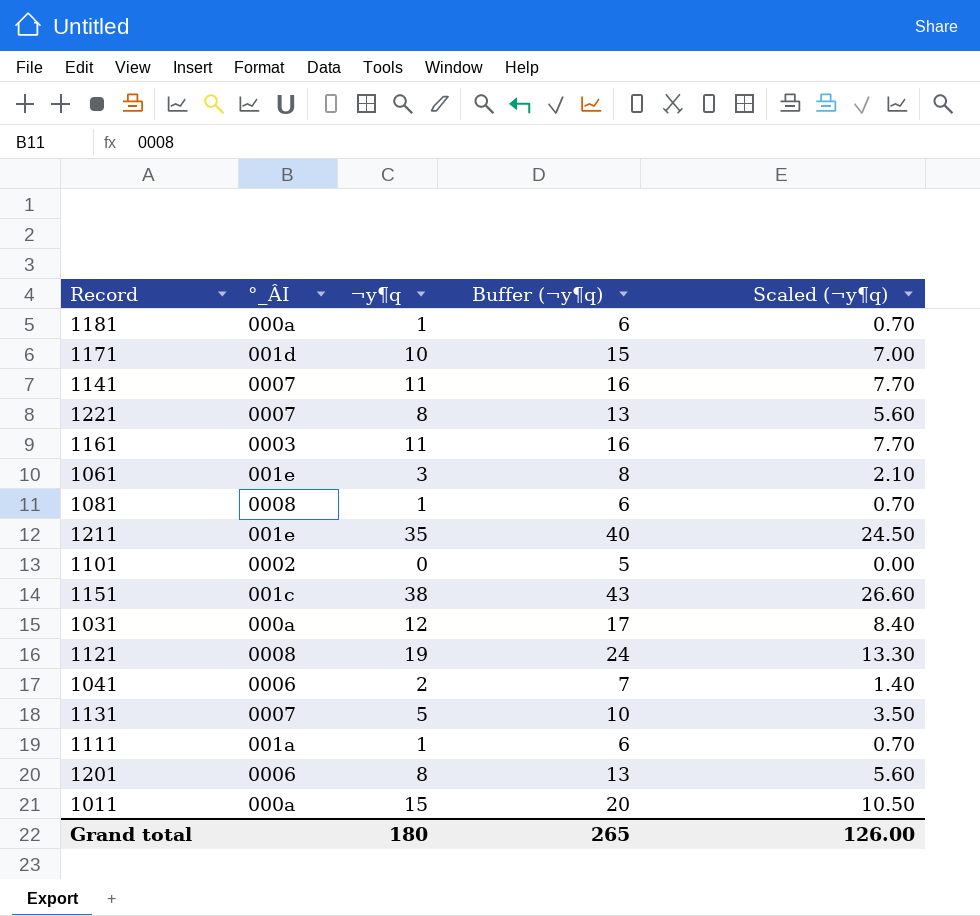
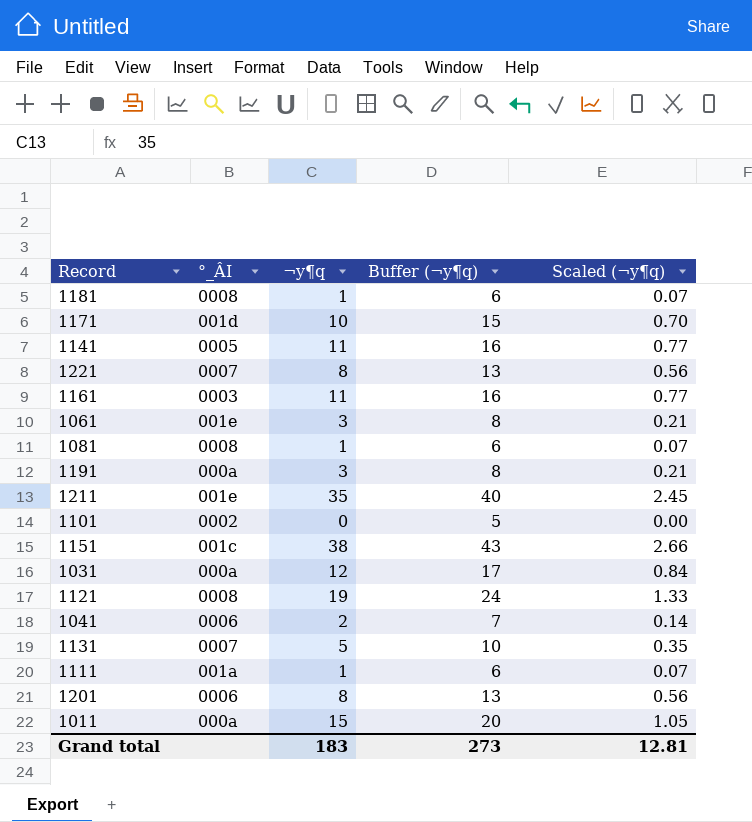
column Scaled (¬y¶q) | formula: [¬y¶q] * 0.7 -> [¬y¶q] * 0.07
1181 | °_ÂI: 000a -> 0008
1141 | °_ÂI: 0007 -> 0005
row 1191: none -> 000a | 3 | 8 | 0.21
Grand total | ¬y¶q: 180 -> 183
Grand total | Buffer (¬y¶q): 265 -> 273
Grand total | Scaled (¬y¶q): 126.00 -> 12.81

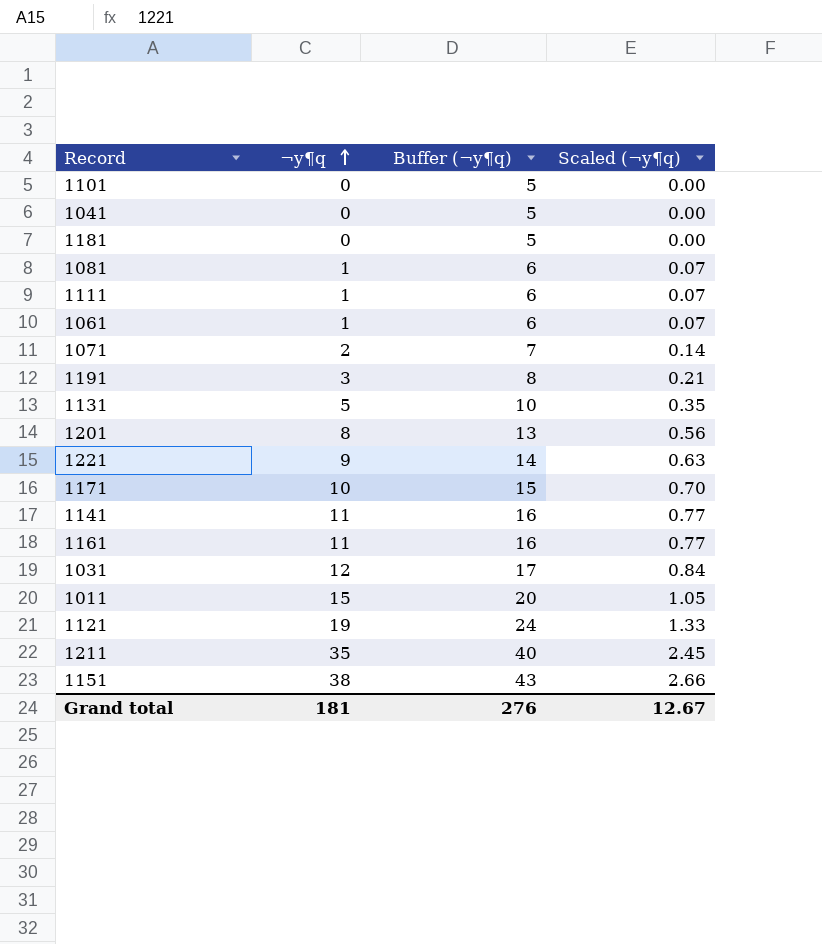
row order: none -> ¬y¶q ascending
column °_ÂI | position: 2 -> none
1041 | ¬y¶q: 2 -> 0
1041 | Buffer (¬y¶q): 7 -> 5
1041 | Scaled (¬y¶q): 0.14 -> 0.00
1181 | ¬y¶q: 1 -> 0
1181 | Buffer (¬y¶q): 6 -> 5
1181 | Scaled (¬y¶q): 0.07 -> 0.00
1061 | ¬y¶q: 3 -> 1
1061 | Buffer (¬y¶q): 8 -> 6
1061 | Scaled (¬y¶q): 0.21 -> 0.07
row 1071: none -> 2 | 7 | 0.14
1221 | ¬y¶q: 8 -> 9
1221 | Buffer (¬y¶q): 13 -> 14
1221 | Scaled (¬y¶q): 0.56 -> 0.63
Grand total | ¬y¶q: 183 -> 181
Grand total | Buffer (¬y¶q): 273 -> 276
Grand total | Scaled (¬y¶q): 12.81 -> 12.67

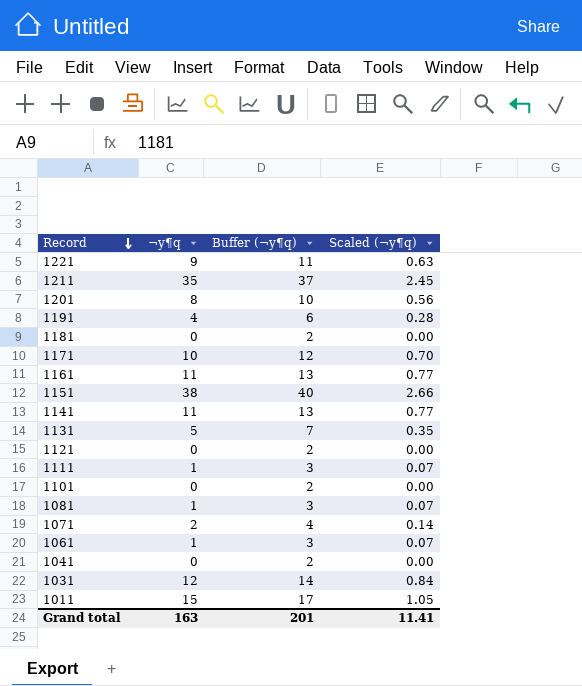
row order: ¬y¶q ascending -> Record descending
column Buffer (¬y¶q) | formula: [¬y¶q] + 5 -> [¬y¶q] + 2
1191 | ¬y¶q: 3 -> 4
1191 | Scaled (¬y¶q): 0.21 -> 0.28
1121 | ¬y¶q: 19 -> 0
1121 | Scaled (¬y¶q): 1.33 -> 0.00
Grand total | ¬y¶q: 181 -> 163
Grand total | Buffer (¬y¶q): 276 -> 201
Grand total | Scaled (¬y¶q): 12.67 -> 11.41

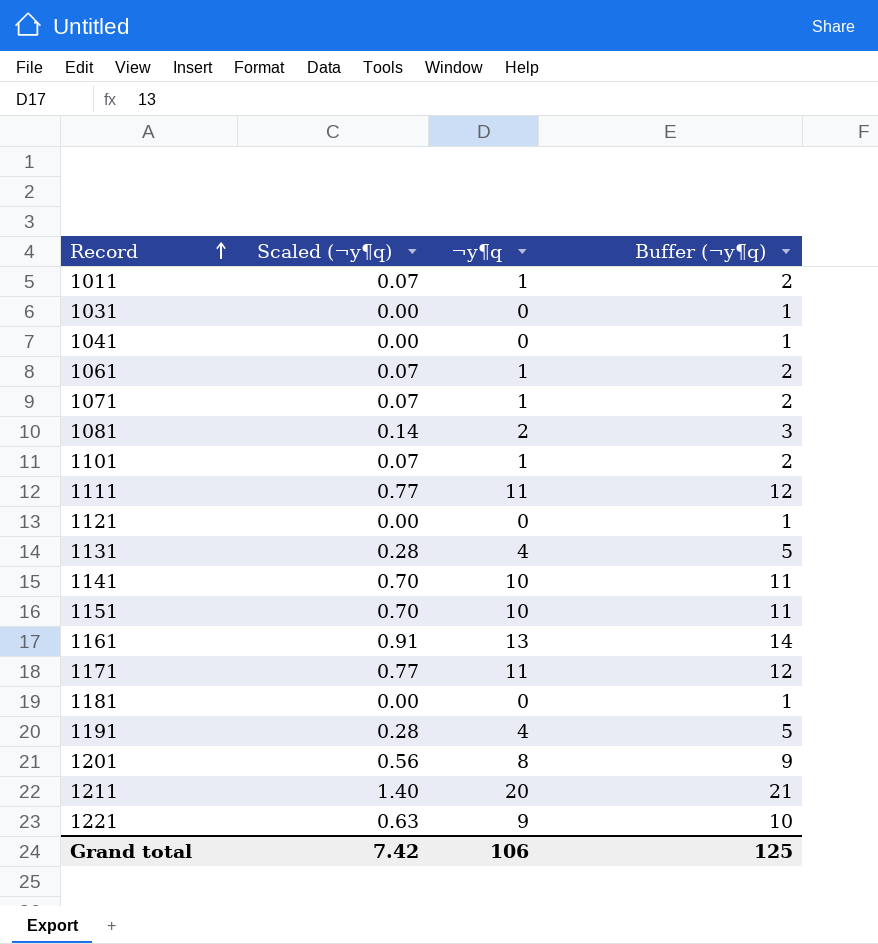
row order: Record descending -> Record ascending
column Scaled (¬y¶q) | position: 4 -> 2
column Buffer (¬y¶q) | formula: [¬y¶q] + 2 -> [¬y¶q] + 1
1011 | Scaled (¬y¶q): 1.05 -> 0.07
1011 | ¬y¶q: 15 -> 1
1031 | Scaled (¬y¶q): 0.84 -> 0.00
1031 | ¬y¶q: 12 -> 0
1071 | Scaled (¬y¶q): 0.14 -> 0.07
1071 | ¬y¶q: 2 -> 1
1081 | Scaled (¬y¶q): 0.07 -> 0.14
1081 | ¬y¶q: 1 -> 2
1101 | Scaled (¬y¶q): 0.00 -> 0.07
1101 | ¬y¶q: 0 -> 1
1111 | Scaled (¬y¶q): 0.07 -> 0.77
1111 | ¬y¶q: 1 -> 11
1131 | Scaled (¬y¶q): 0.35 -> 0.28
1131 | ¬y¶q: 5 -> 4
1141 | Scaled (¬y¶q): 0.77 -> 0.70
1141 | ¬y¶q: 11 -> 10
1151 | Scaled (¬y¶q): 2.66 -> 0.70
1151 | ¬y¶q: 38 -> 10
1161 | Scaled (¬y¶q): 0.77 -> 0.91
1161 | ¬y¶q: 11 -> 13
1171 | Scaled (¬y¶q): 0.70 -> 0.77
1171 | ¬y¶q: 10 -> 11
1211 | Scaled (¬y¶q): 2.45 -> 1.40
1211 | ¬y¶q: 35 -> 20
Grand total | Scaled (¬y¶q): 11.41 -> 7.42
Grand total | ¬y¶q: 163 -> 106
Grand total | Buffer (¬y¶q): 201 -> 125

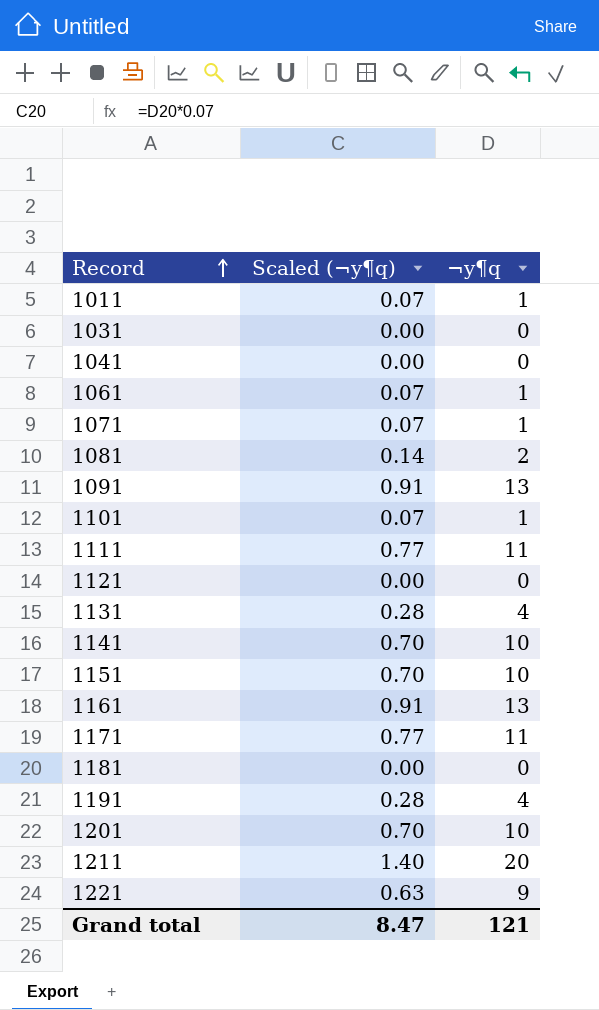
column Buffer (¬y¶q) | formula: [¬y¶q] + 1 -> none
row 1091: none -> 0.91 | 13
1201 | Scaled (¬y¶q): 0.56 -> 0.70
1201 | ¬y¶q: 8 -> 10
Grand total | Scaled (¬y¶q): 7.42 -> 8.47
Grand total | ¬y¶q: 106 -> 121

